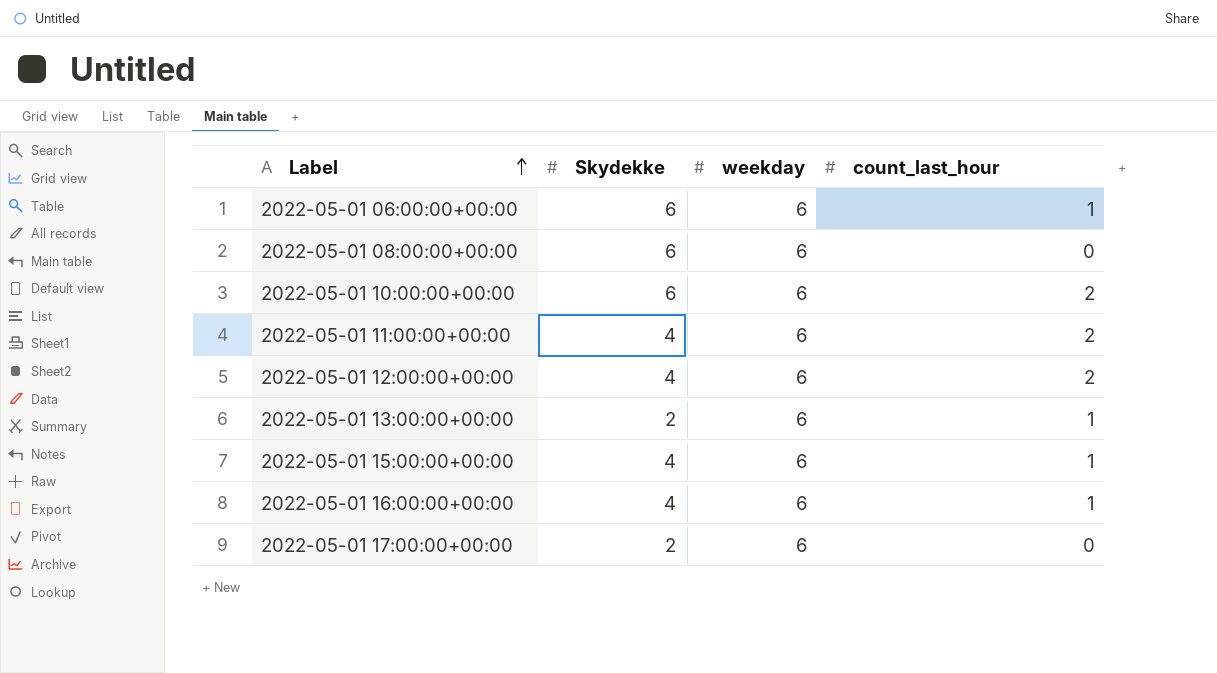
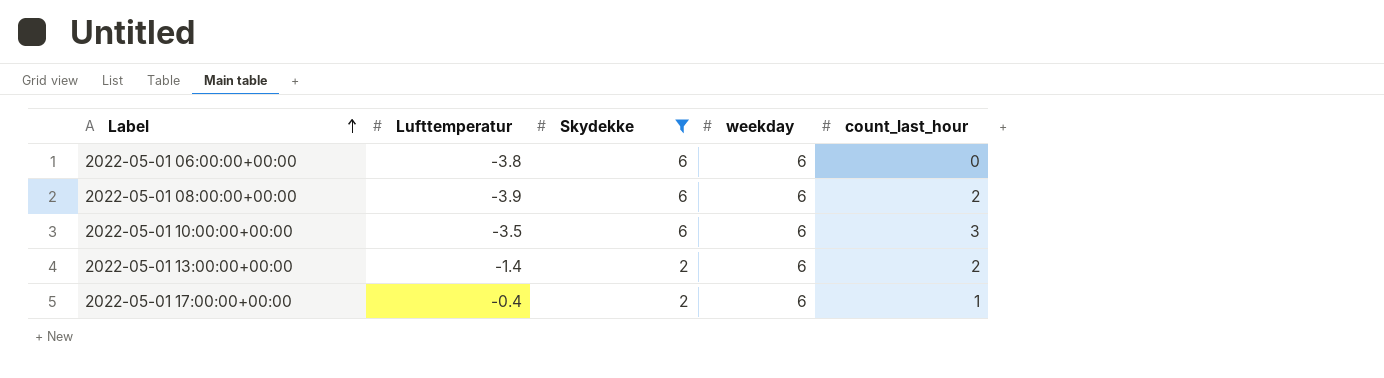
filter: none -> Skydekke != 4
column Lufttemperatur | position: none -> 2
2022-05-01 06:00:00+00:00 | count_last_hour: 1 -> 0
2022-05-01 08:00:00+00:00 | count_last_hour: 0 -> 2
2022-05-01 10:00:00+00:00 | count_last_hour: 2 -> 3
2022-05-01 13:00:00+00:00 | count_last_hour: 1 -> 2
2022-05-01 17:00:00+00:00 | count_last_hour: 0 -> 1

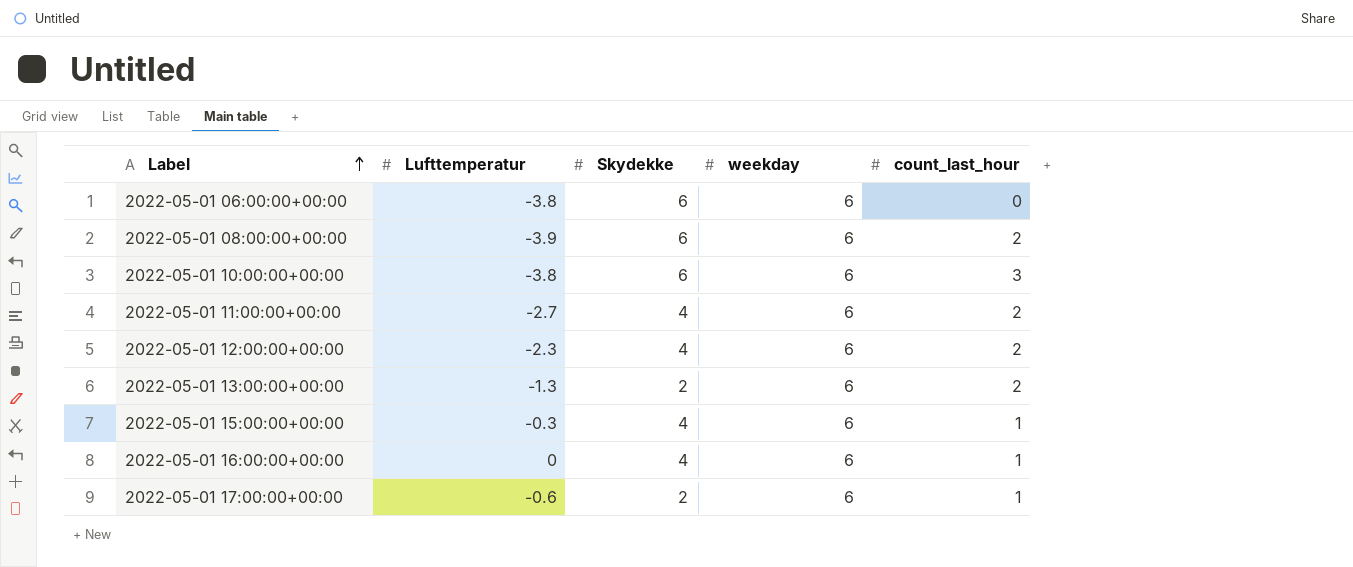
filter: Skydekke != 4 -> none
2022-05-01 10:00:00+00:00 | Lufttemperatur: -3.5 -> -3.8
2022-05-01 13:00:00+00:00 | Lufttemperatur: -1.4 -> -1.3
2022-05-01 17:00:00+00:00 | Lufttemperatur: -0.4 -> -0.6

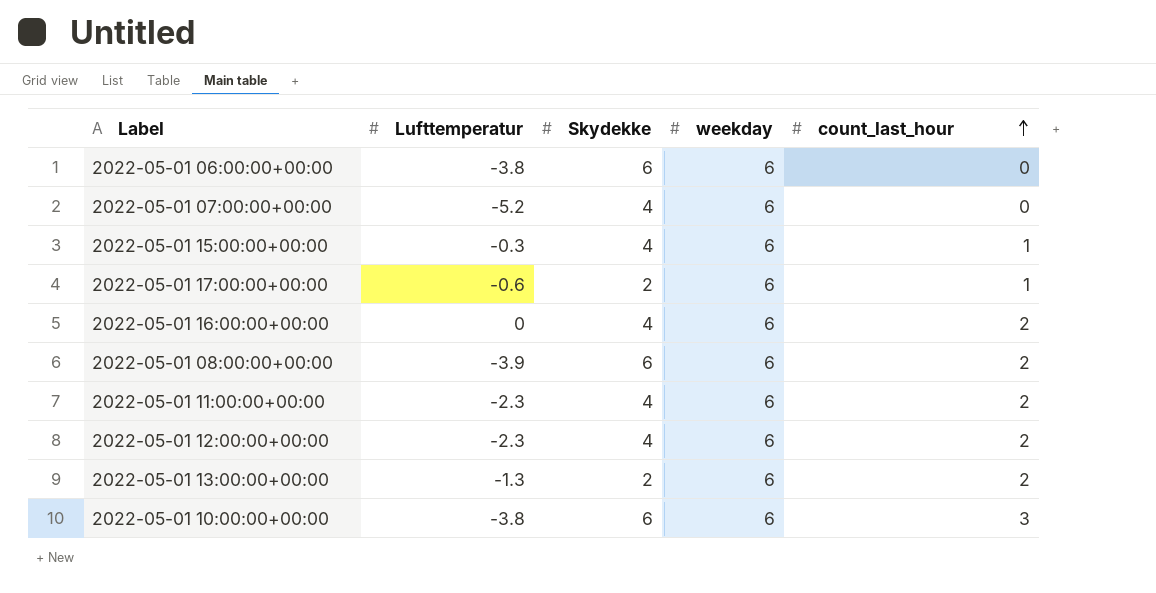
row order: Label ascending -> count_last_hour ascending
row 2022-05-01 07:00:00+00:00: none -> -5.2 | 4 | 6 | 0
2022-05-01 16:00:00+00:00 | count_last_hour: 1 -> 2
2022-05-01 11:00:00+00:00 | Lufttemperatur: -2.7 -> -2.3

